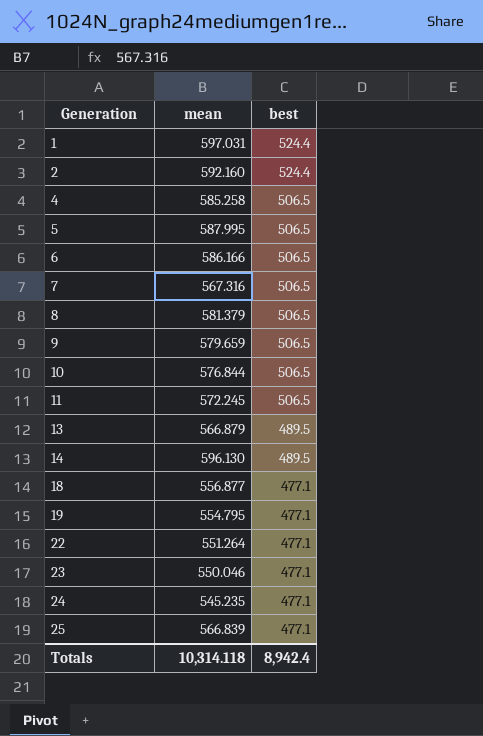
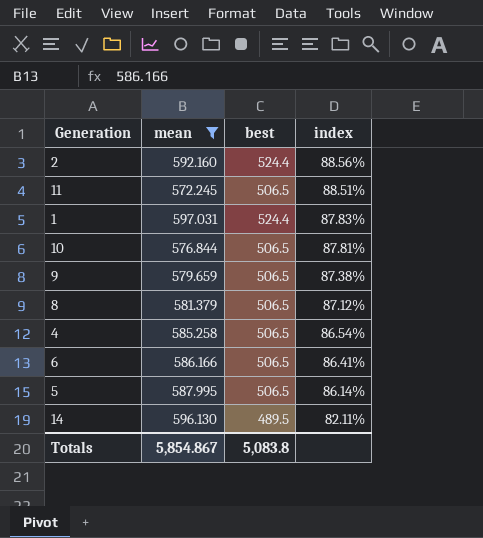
filter: none -> mean >= 572.245
row order: Generation ascending -> index descending
column index | formula: none -> [best] / [mean]
Totals | mean: 10,314.118 -> 5,854.867
Totals | best: 8,942.4 -> 5,083.8

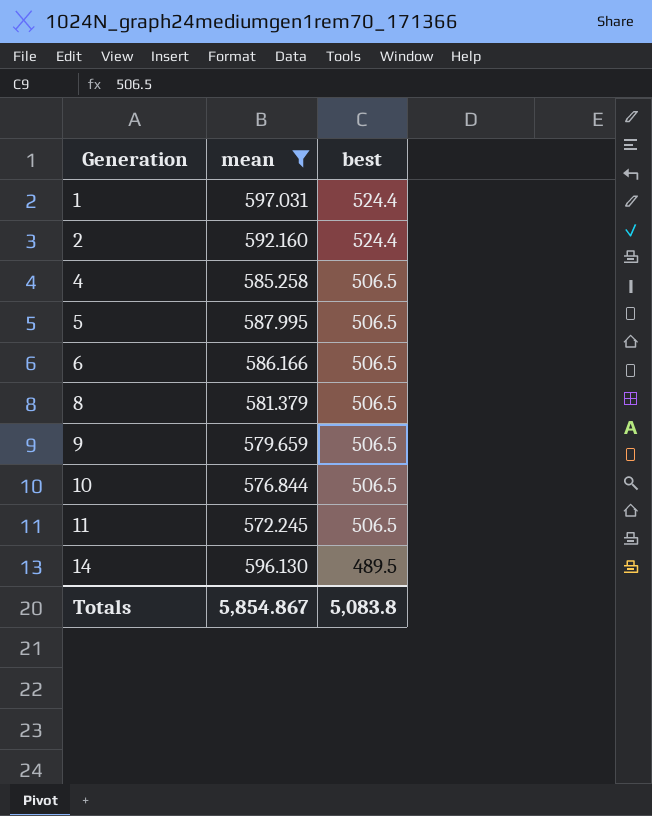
row order: index descending -> Generation ascending
column index | formula: [best] / [mean] -> none

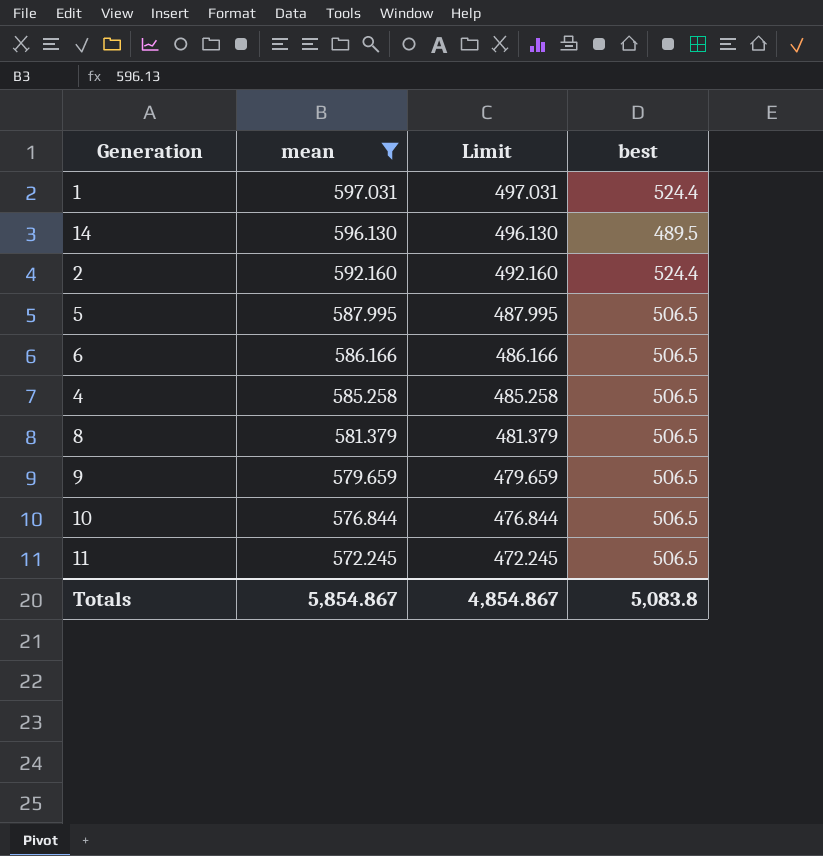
row order: Generation ascending -> mean descending
column Limit | formula: none -> [mean] - 100

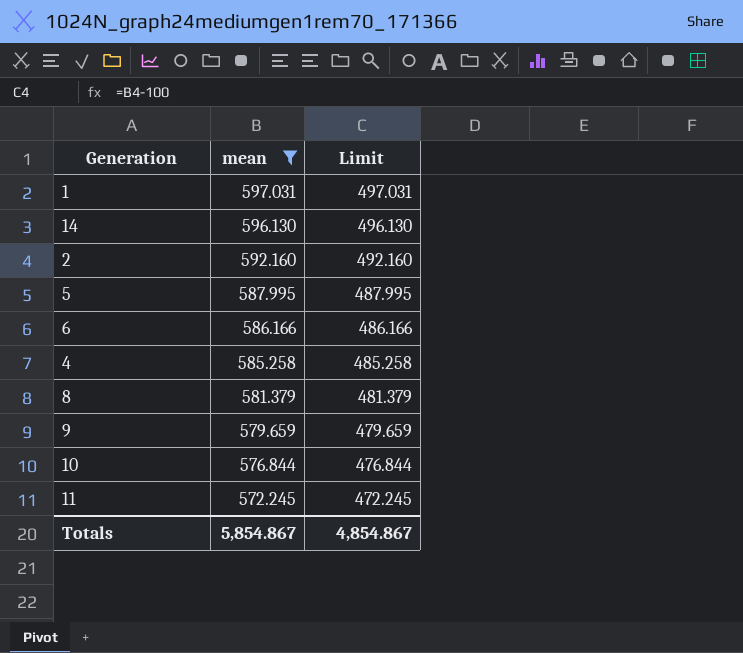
column best | position: 4 -> none

